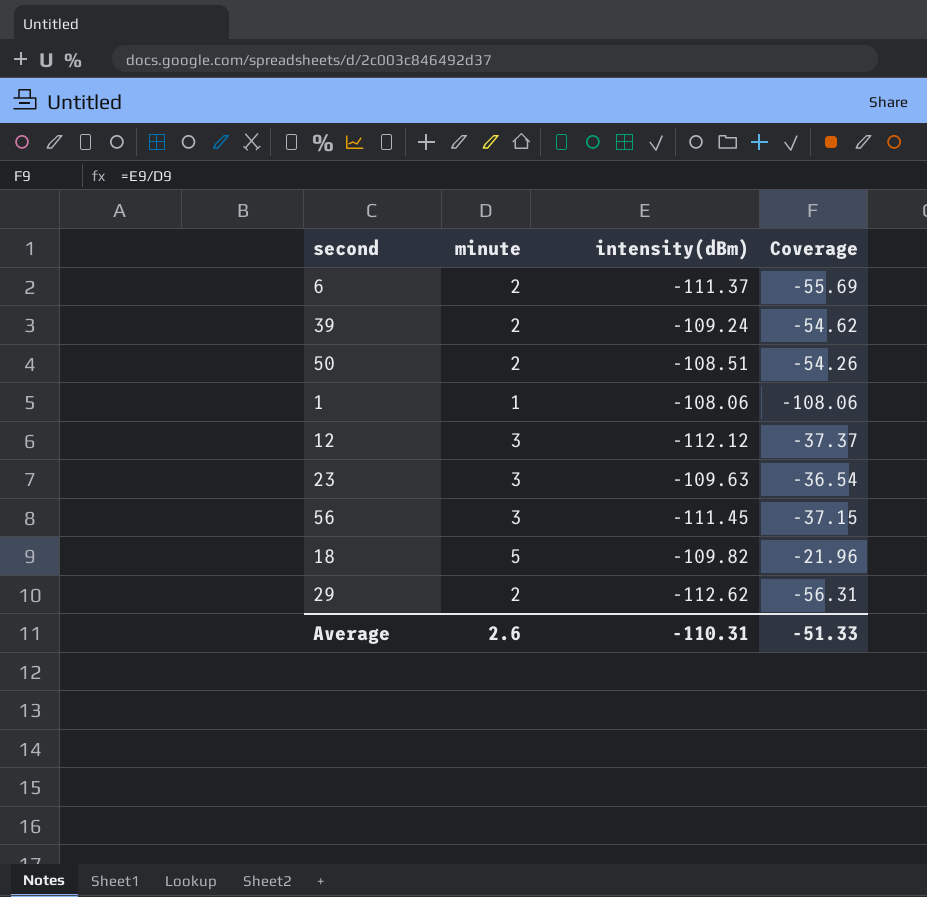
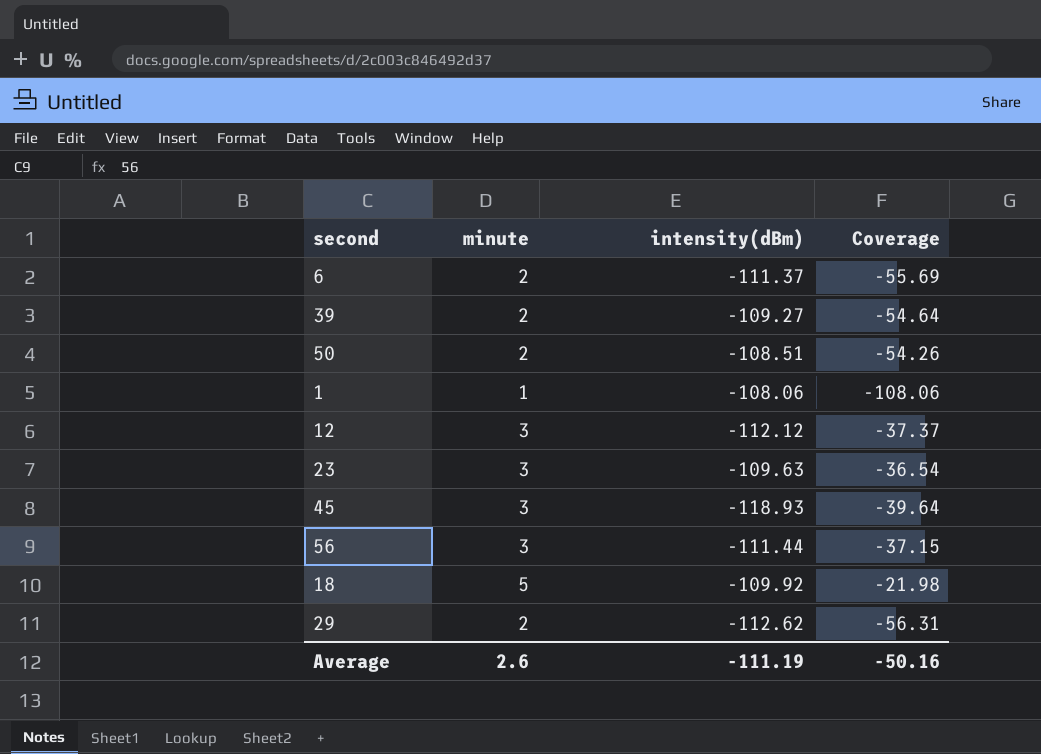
39 | intensity(dBm): -109.24 -> -109.27
39 | Coverage: -54.62 -> -54.64
row 45: none -> 3 | -118.93 | -39.64
56 | intensity(dBm): -111.45 -> -111.44
18 | intensity(dBm): -109.82 -> -109.92
18 | Coverage: -21.96 -> -21.98
Average | intensity(dBm): -110.31 -> -111.19
Average | Coverage: -51.33 -> -50.16

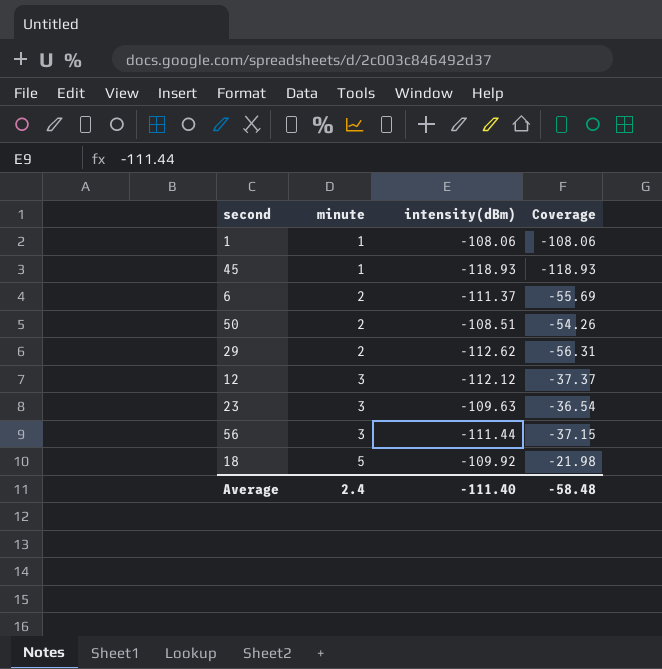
row order: none -> minute ascending
row 39: 2 | -109.27 | -54.64 -> none
45 | minute: 3 -> 1
45 | Coverage: -39.64 -> -118.93
Average | minute: 2.6 -> 2.4
Average | intensity(dBm): -111.19 -> -111.40
Average | Coverage: -50.16 -> -58.48

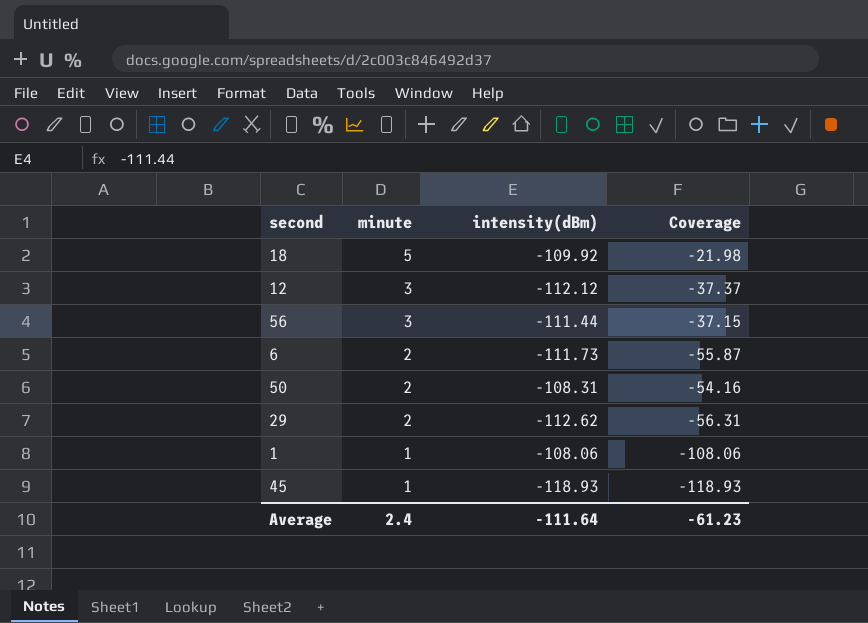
row order: minute ascending -> minute descending
row 23: 3 | -109.63 | -36.54 -> none
6 | intensity(dBm): -111.37 -> -111.73
6 | Coverage: -55.69 -> -55.87
50 | intensity(dBm): -108.51 -> -108.31
50 | Coverage: -54.26 -> -54.16
Average | intensity(dBm): -111.40 -> -111.64
Average | Coverage: -58.48 -> -61.23

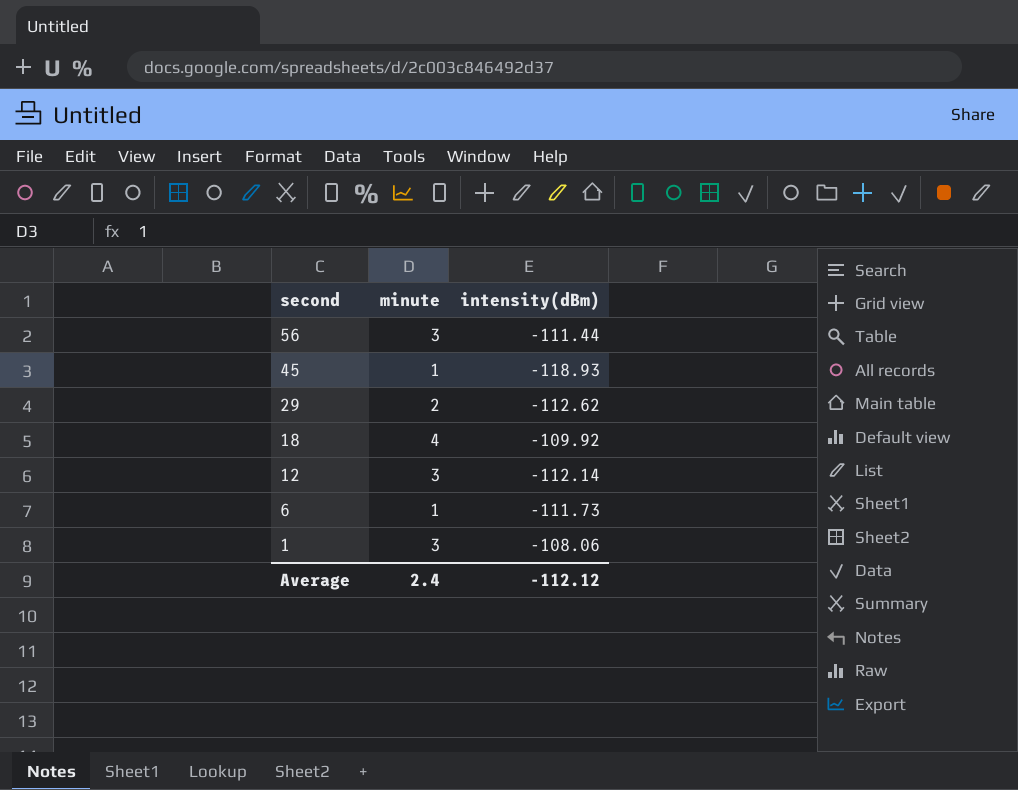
row order: minute descending -> second descending
column Coverage | formula: [intensity(dBm)] / [minute] -> none
row 50: 2 | -108.31 | -54.16 -> none
18 | minute: 5 -> 4
12 | intensity(dBm): -112.12 -> -112.14
6 | minute: 2 -> 1
1 | minute: 1 -> 3
Average | intensity(dBm): -111.64 -> -112.12

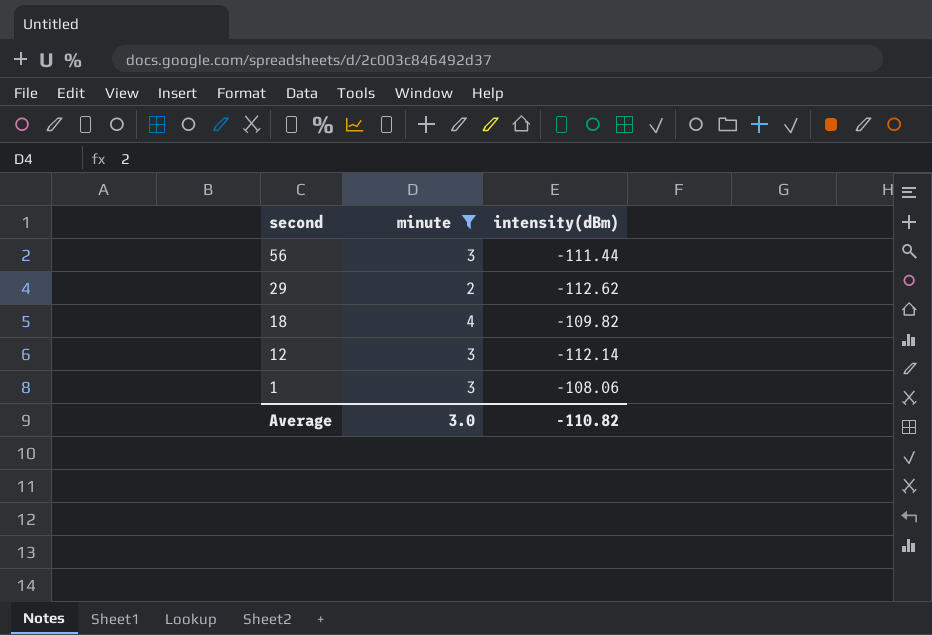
filter: none -> minute != 1
18 | intensity(dBm): -109.92 -> -109.82
Average | minute: 2.4 -> 3.0
Average | intensity(dBm): -112.12 -> -110.82

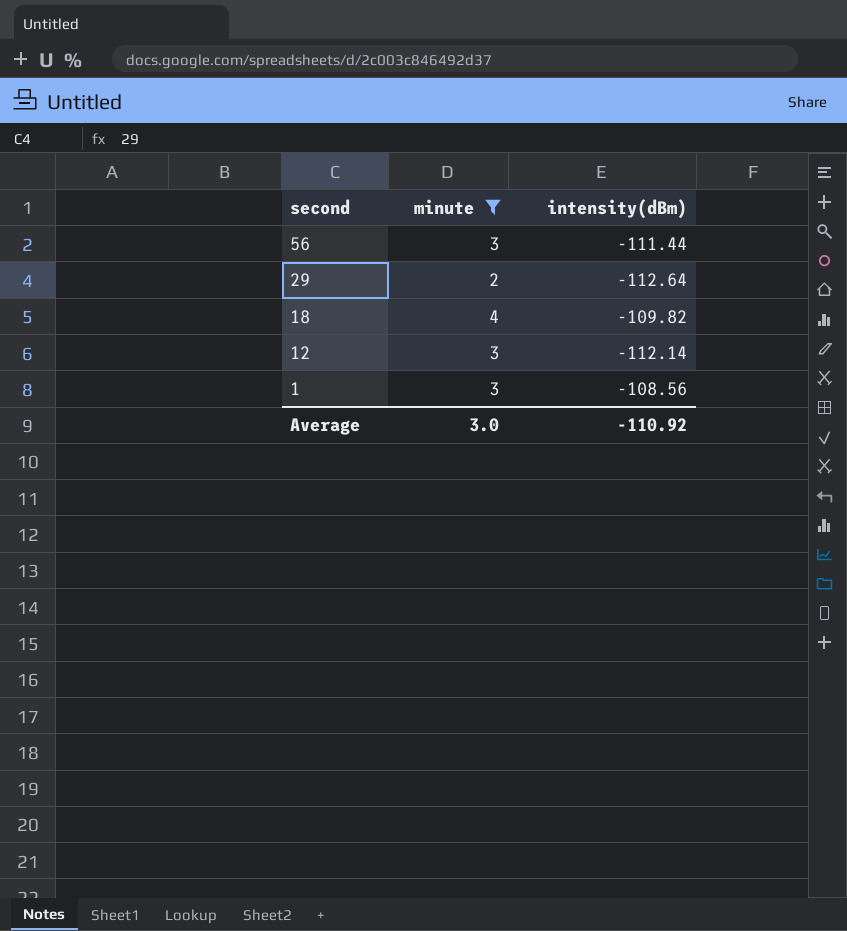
29 | intensity(dBm): -112.62 -> -112.64
1 | intensity(dBm): -108.06 -> -108.56
Average | intensity(dBm): -110.82 -> -110.92

